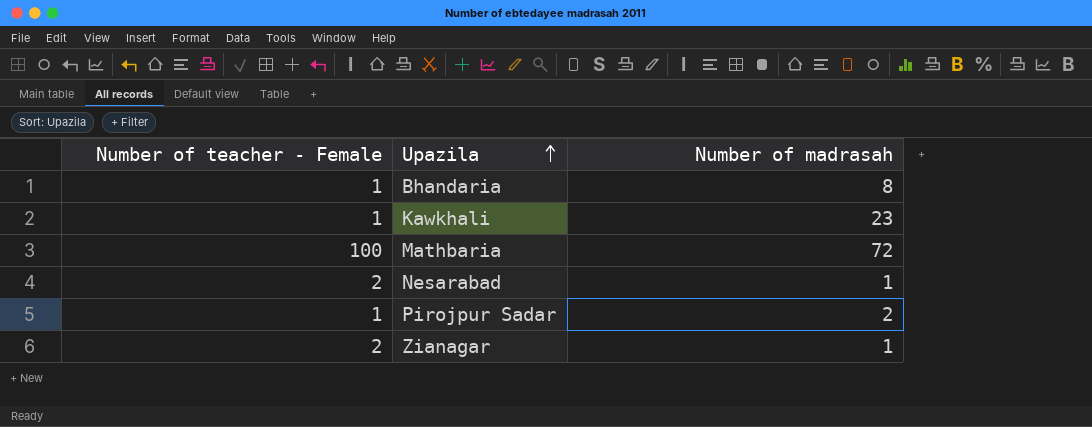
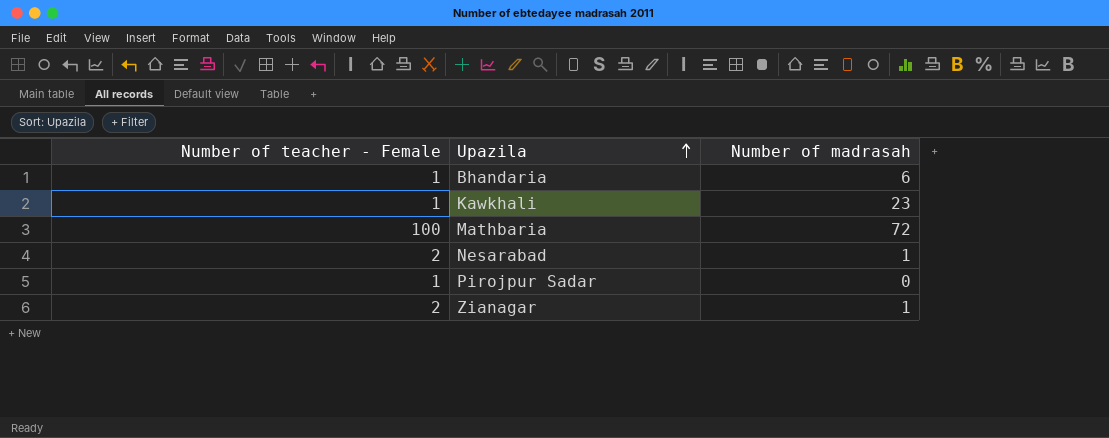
Bhandaria | Number of madrasah: 8 -> 6
Pirojpur Sadar | Number of madrasah: 2 -> 0

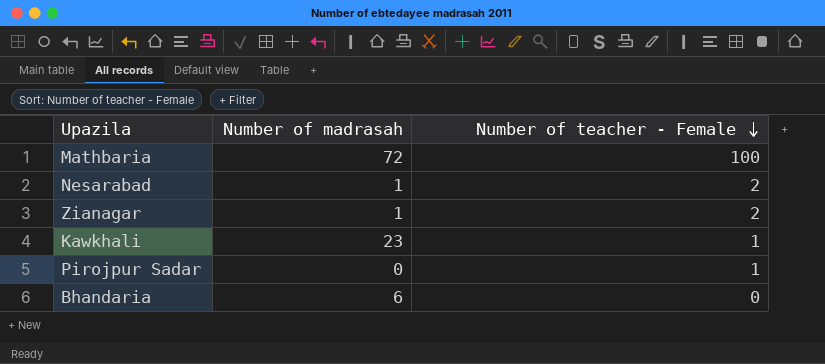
row order: Upazila ascending -> Number of teacher - Female descending
column Number of teacher - Female | position: 1 -> 3
Bhandaria | Number of teacher - Female: 1 -> 0

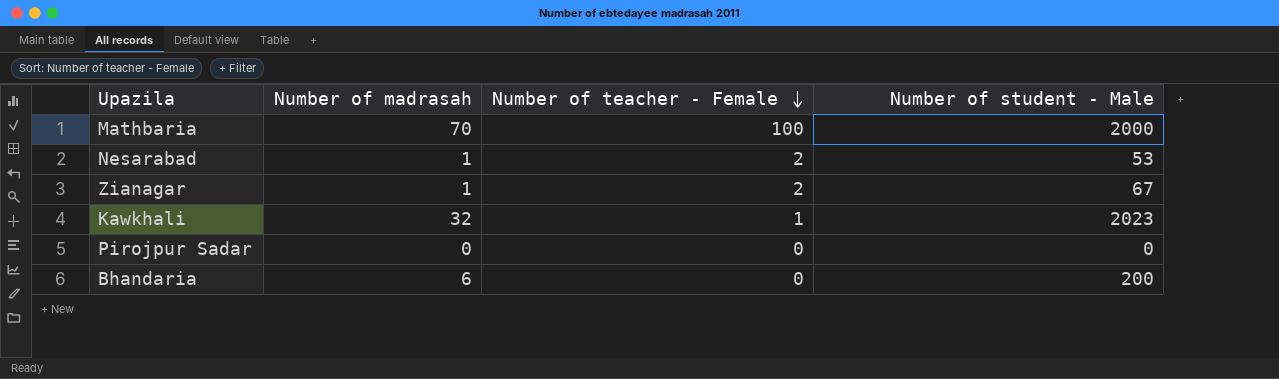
column Number of student - Male | position: none -> 4
Mathbaria | Number of madrasah: 72 -> 70
Kawkhali | Number of madrasah: 23 -> 32
Pirojpur Sadar | Number of teacher - Female: 1 -> 0

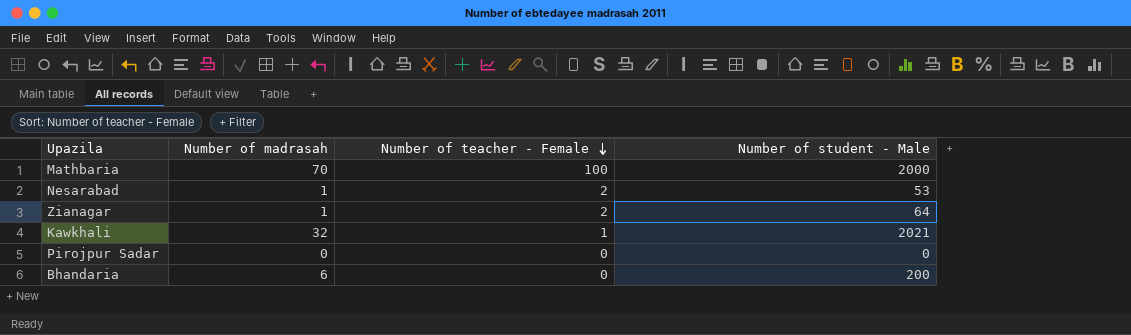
Zianagar | Number of student - Male: 67 -> 64
Kawkhali | Number of student - Male: 2023 -> 2021

